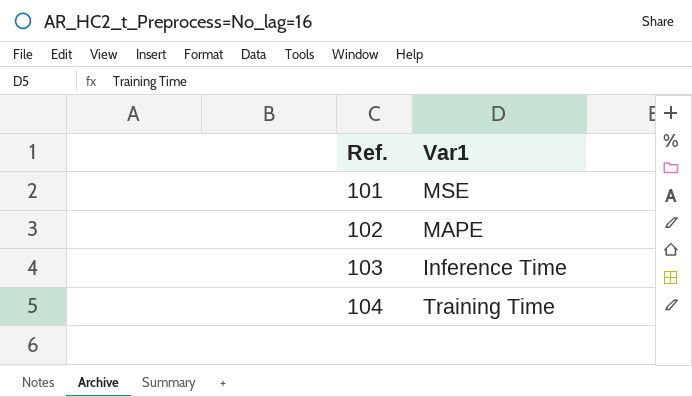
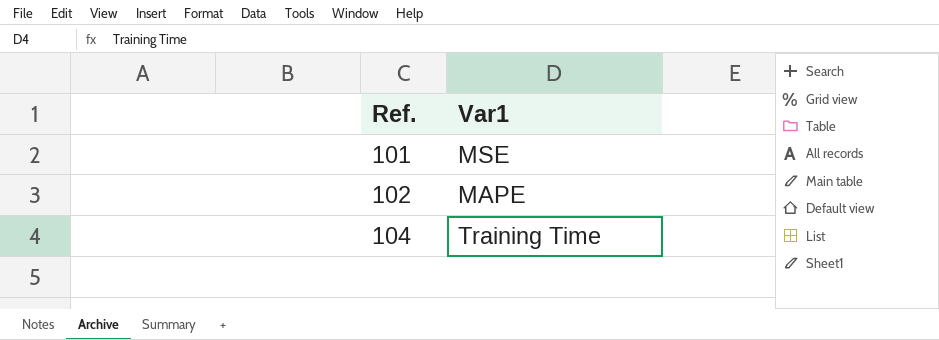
row 103: Inference Time -> none

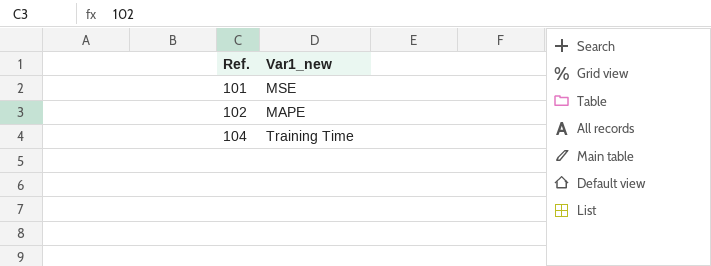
column name: Var1 -> Var1_new

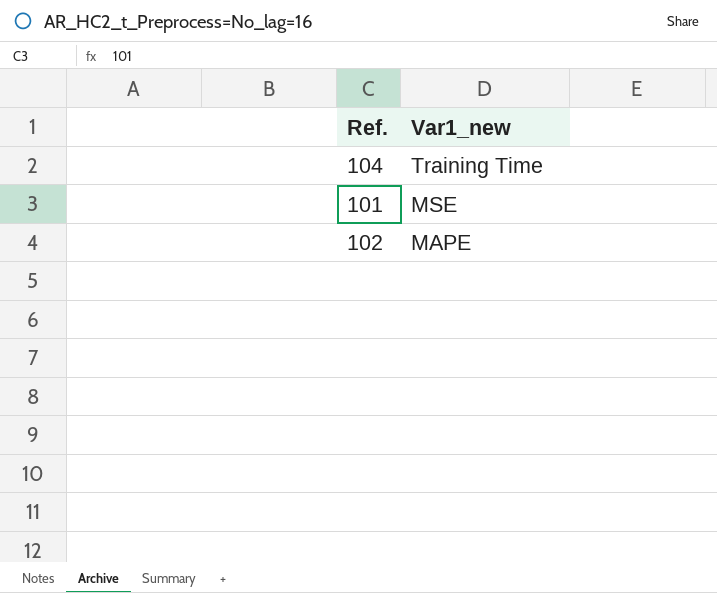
row order: Ref. ascending -> Var1_new descending

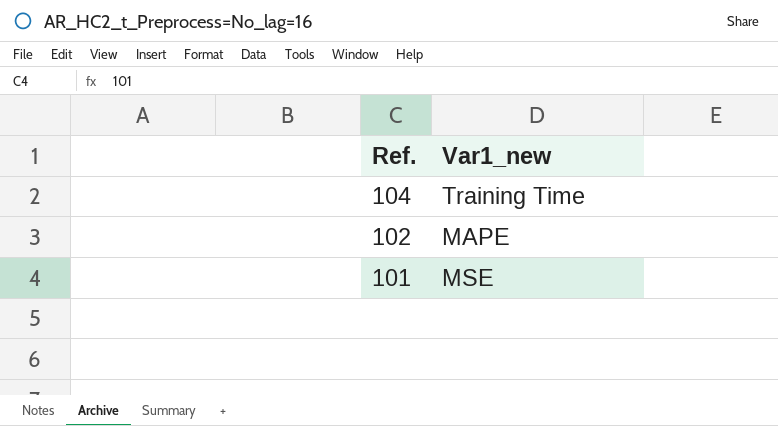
row order: Var1_new descending -> Ref. descending

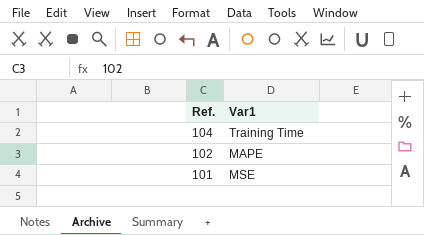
column name: Var1_new -> Var1

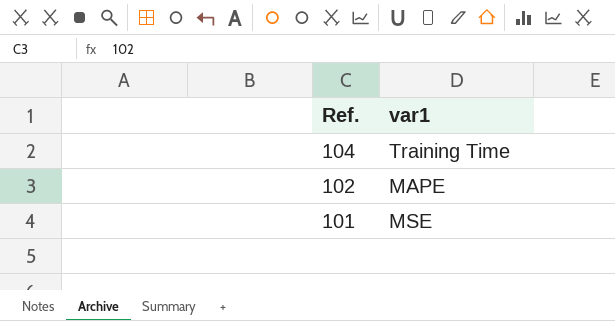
column name: Var1 -> var1

